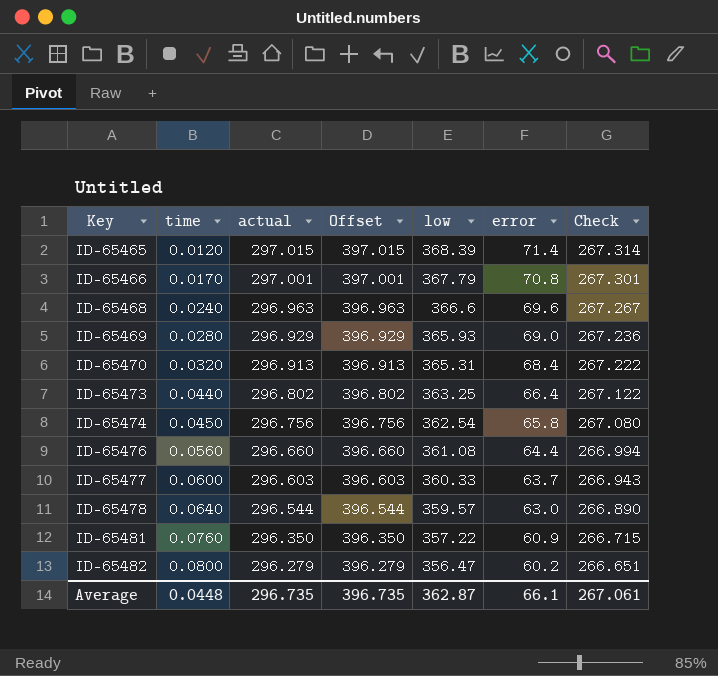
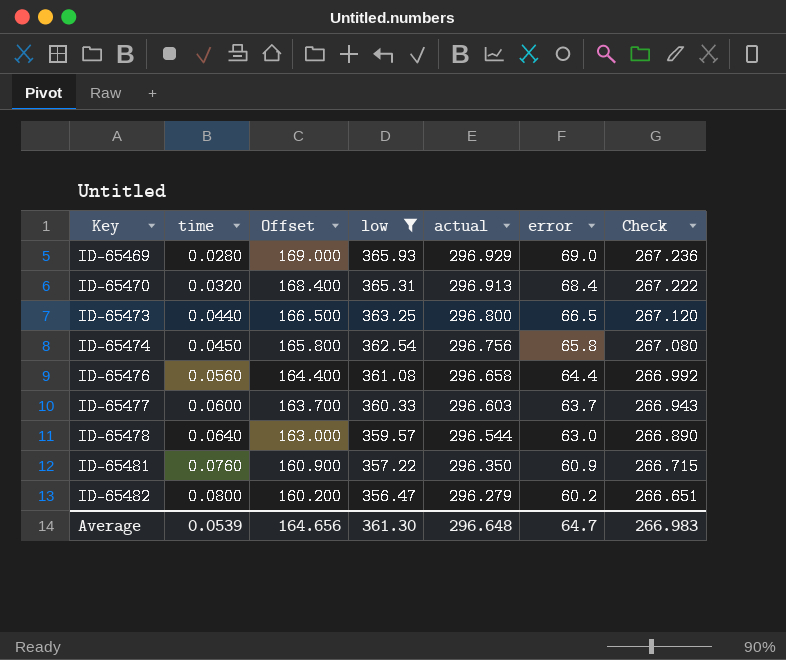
filter: none -> low <= 365.93
column Offset | formula: [actual] + 100 -> [error] + 100
column actual | position: 3 -> 5
ID-65473 | actual: 296.802 -> 296.800
ID-65473 | error: 66.4 -> 66.5
ID-65473 | Check: 267.122 -> 267.120
ID-65476 | actual: 296.660 -> 296.658
ID-65476 | Check: 266.994 -> 266.992
Average | time: 0.0448 -> 0.0539
Average | Offset: 396.735 -> 164.656
Average | low: 362.87 -> 361.30
Average | actual: 296.735 -> 296.648
Average | error: 66.1 -> 64.7
Average | Check: 267.061 -> 266.983

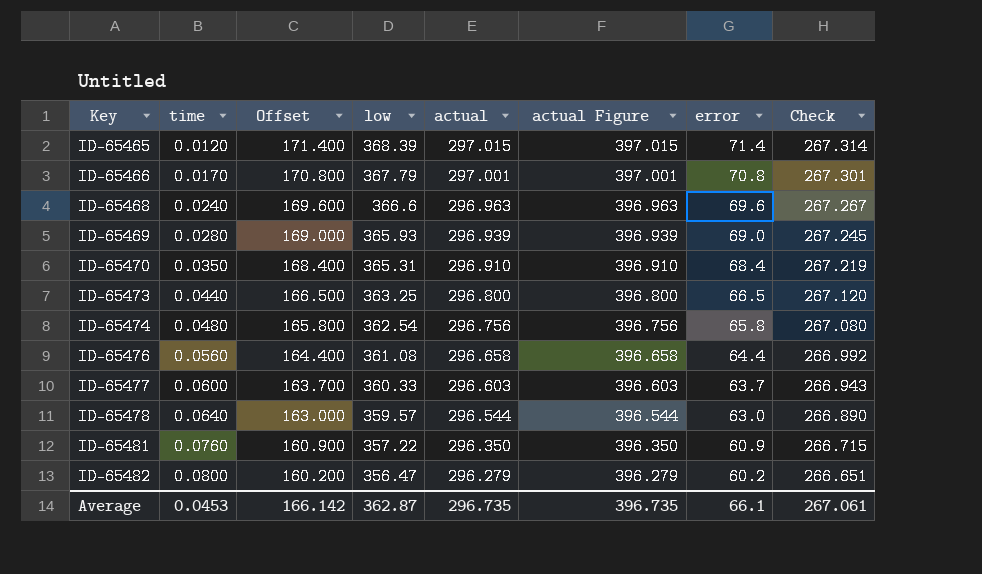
filter: low <= 365.93 -> none
column actual Figure | formula: none -> [actual] + 100
ID-65469 | actual: 296.929 -> 296.939
ID-65469 | Check: 267.236 -> 267.245
ID-65470 | time: 0.0320 -> 0.0350
ID-65470 | actual: 296.913 -> 296.910
ID-65470 | Check: 267.222 -> 267.219
ID-65474 | time: 0.0450 -> 0.0480
Average | time: 0.0539 -> 0.0453
Average | Offset: 164.656 -> 166.142
Average | low: 361.30 -> 362.87
Average | actual: 296.648 -> 296.735
Average | error: 64.7 -> 66.1
Average | Check: 266.983 -> 267.061

